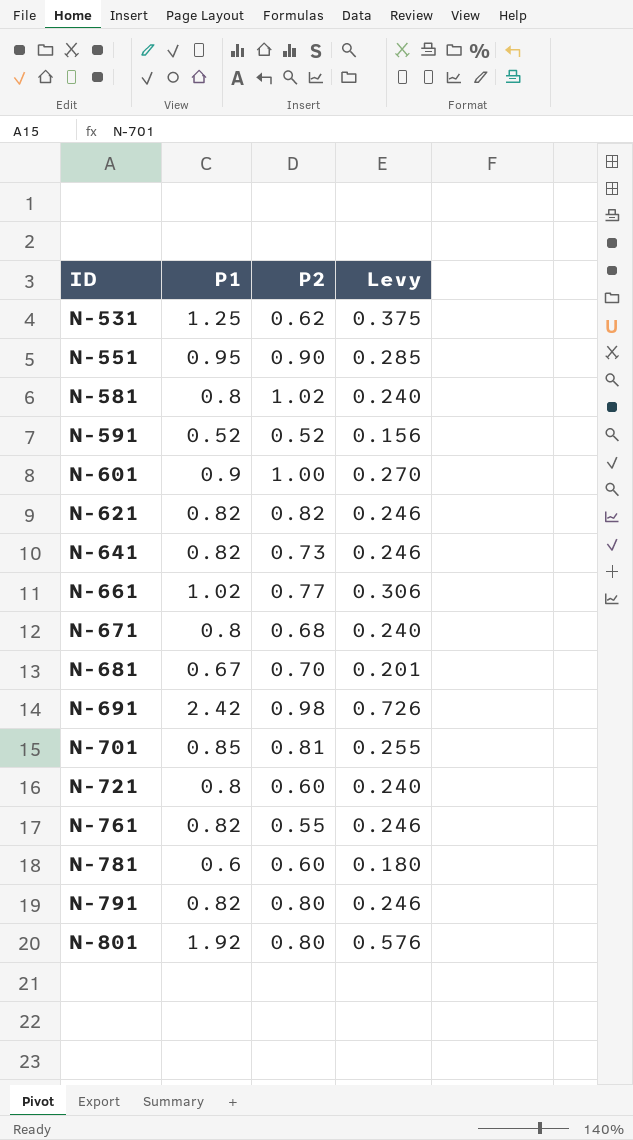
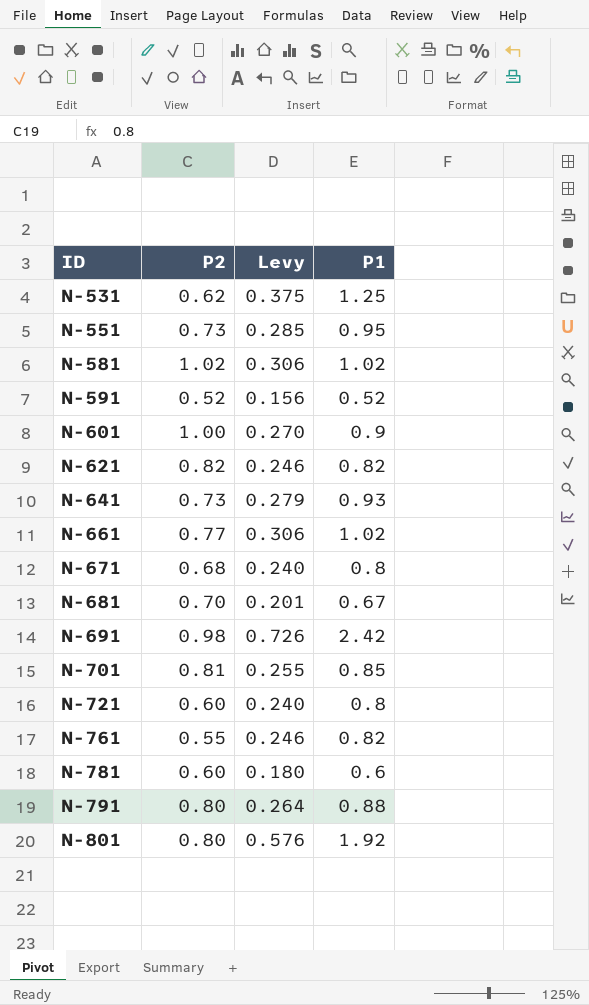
column P1 | position: 2 -> 4
N-551 | P2: 0.90 -> 0.73
N-581 | Levy: 0.240 -> 0.306
N-581 | P1: 0.8 -> 1.02
N-641 | Levy: 0.246 -> 0.279
N-641 | P1: 0.82 -> 0.93
N-791 | Levy: 0.246 -> 0.264
N-791 | P1: 0.82 -> 0.88

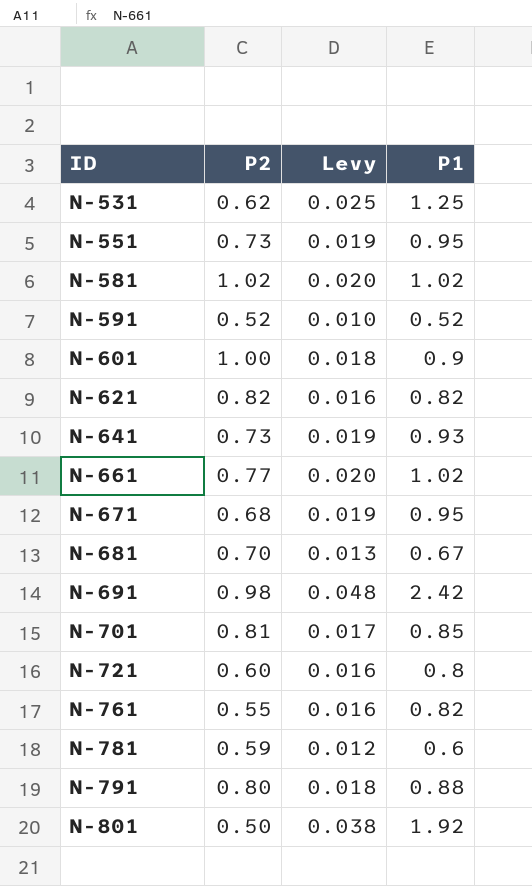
column Levy | formula: [P1] * 0.3 -> [P1] * 0.02
N-671 | P1: 0.8 -> 0.95
N-781 | P2: 0.60 -> 0.59
N-801 | P2: 0.80 -> 0.50

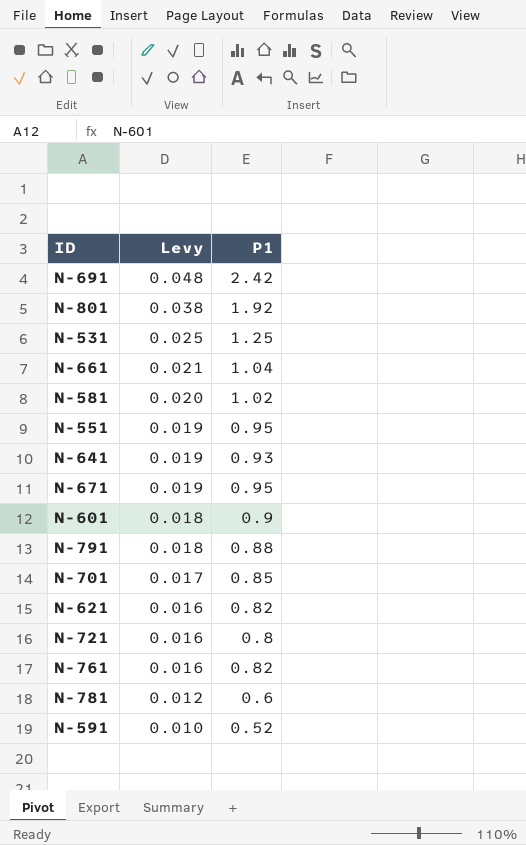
row order: ID ascending -> Levy descending
column P2 | position: 2 -> none
row N-681: 0.70 | 0.013 | 0.67 -> none
N-661 | Levy: 0.020 -> 0.021
N-661 | P1: 1.02 -> 1.04

